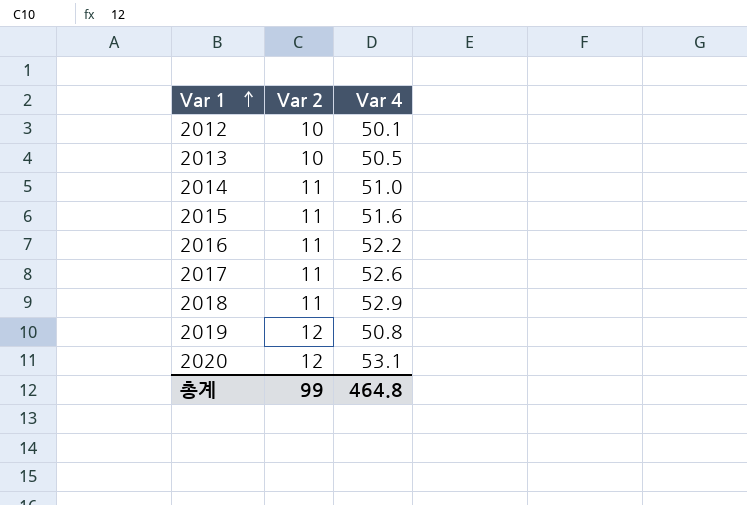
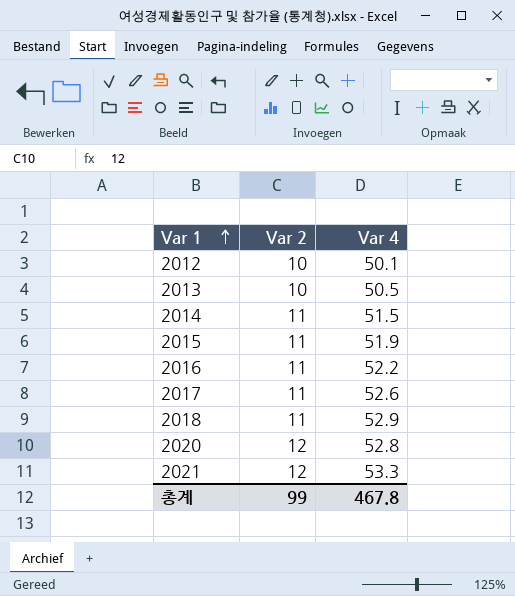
row 2019: 12 | 50.8 -> none
2014 | Var 4: 51.0 -> 51.5
2015 | Var 4: 51.6 -> 51.9
2020 | Var 4: 53.1 -> 52.8
row 2021: none -> 12 | 53.3
총계 | Var 4: 464.8 -> 467.8

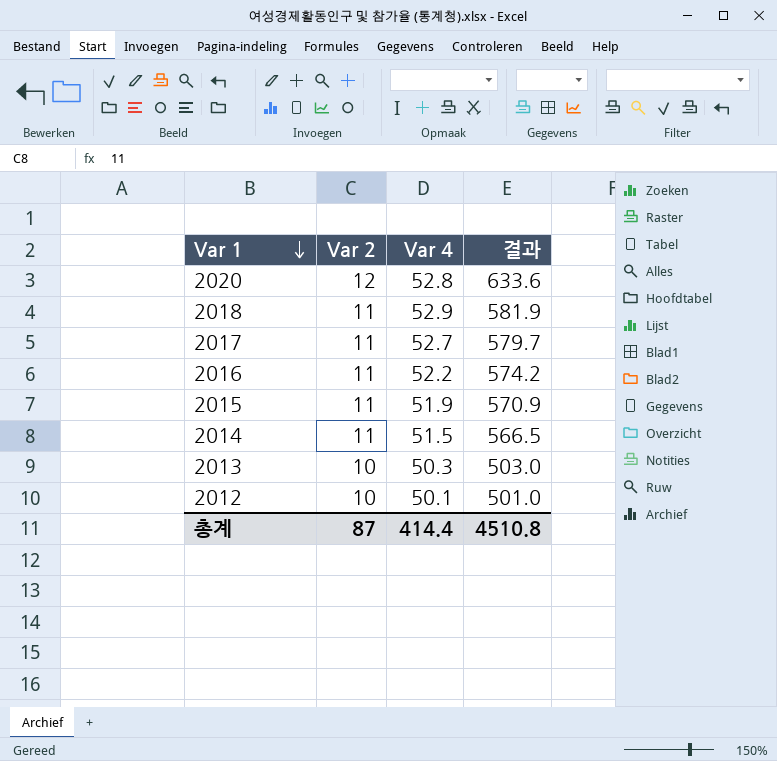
row order: Var 1 ascending -> Var 1 descending
column 결과 | formula: none -> [Var 2] * [Var 4]
row 2021: 12 | 53.3 -> none
2017 | Var 4: 52.6 -> 52.7
2013 | Var 4: 50.5 -> 50.3
총계 | Var 2: 99 -> 87
총계 | Var 4: 467.8 -> 414.4

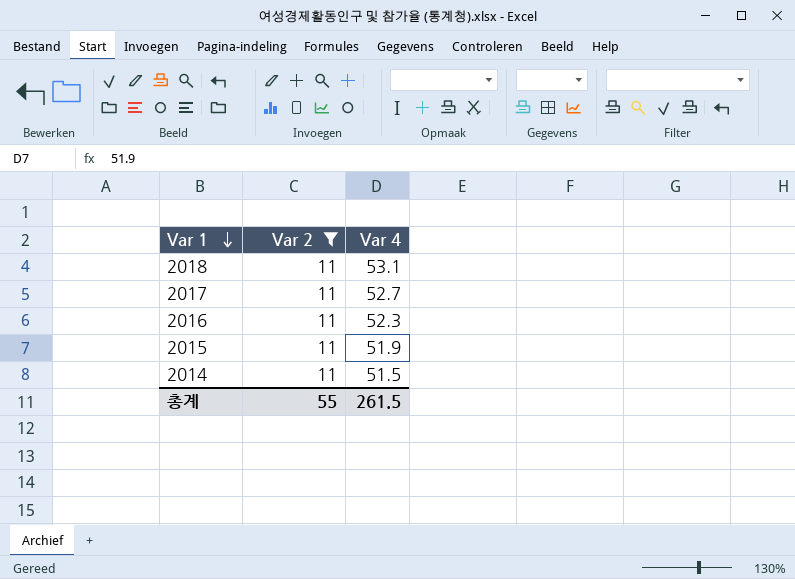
filter: none -> Var 2 = 11
column 결과 | formula: [Var 2] * [Var 4] -> none
2018 | Var 4: 52.9 -> 53.1
2016 | Var 4: 52.2 -> 52.3
총계 | Var 2: 87 -> 55
총계 | Var 4: 414.4 -> 261.5

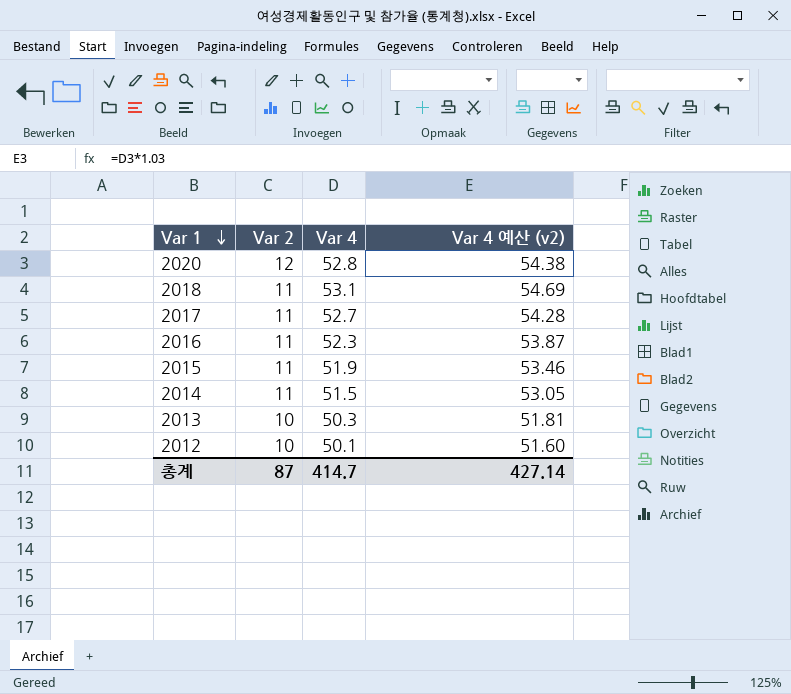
filter: Var 2 = 11 -> none
column Var 4 예산 (v2) | formula: none -> [Var 4] * 1.03
총계 | Var 2: 55 -> 87
총계 | Var 4: 261.5 -> 414.7

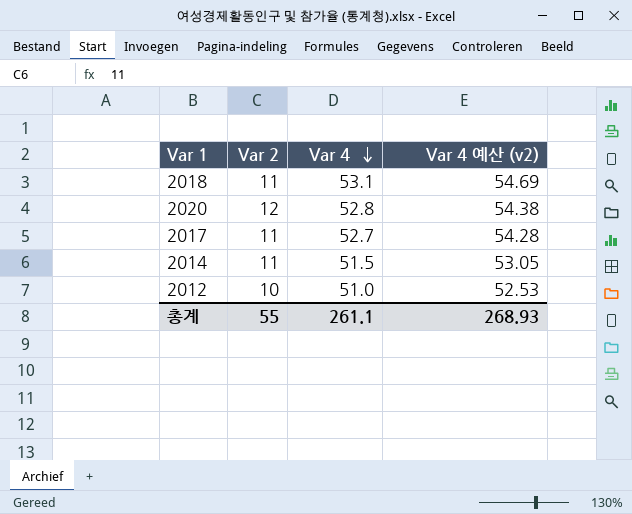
row order: Var 1 descending -> Var 4 descending
row 2016: 11 | 52.3 | 53.87 -> none
row 2015: 11 | 51.9 | 53.46 -> none
row 2013: 10 | 50.3 | 51.81 -> none
2012 | Var 4: 50.1 -> 51.0
2012 | Var 4 예산 (v2): 51.60 -> 52.53
총계 | Var 2: 87 -> 55
총계 | Var 4: 414.7 -> 261.1
총계 | Var 4 예산 (v2): 427.14 -> 268.93

